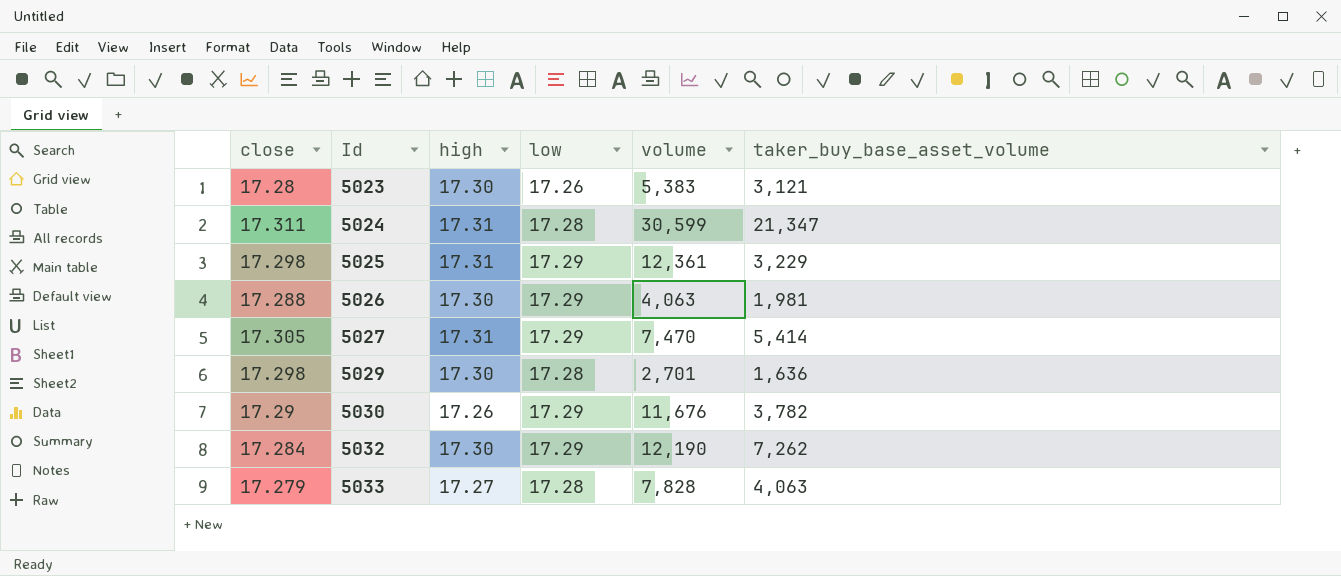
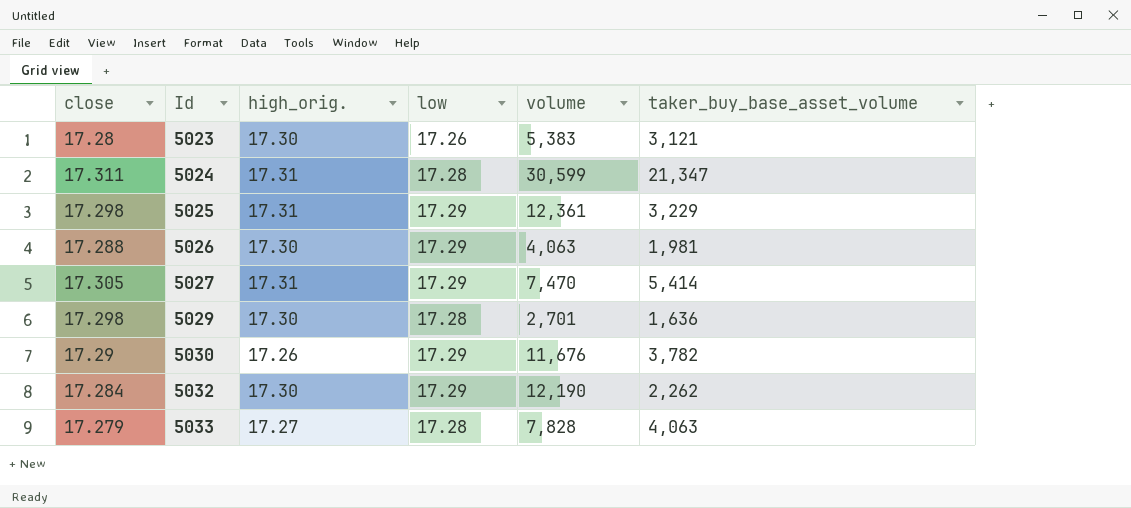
column name: high -> high_orig.
5032 | taker_buy_base_asset_volume: 7,262 -> 2,262

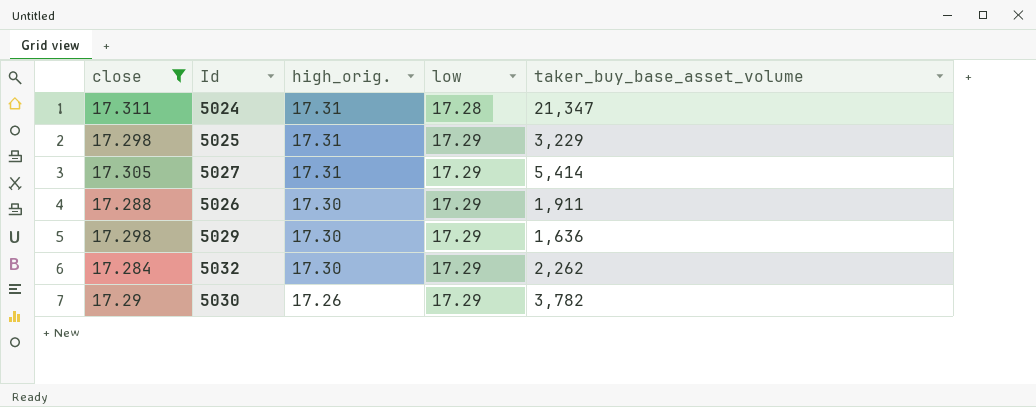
filter: none -> close >= 17.284
row order: Id ascending -> high_orig. descending
column volume | position: 5 -> none
5026 | taker_buy_base_asset_volume: 1,981 -> 1,911
5029 | low: 17.28 -> 17.29

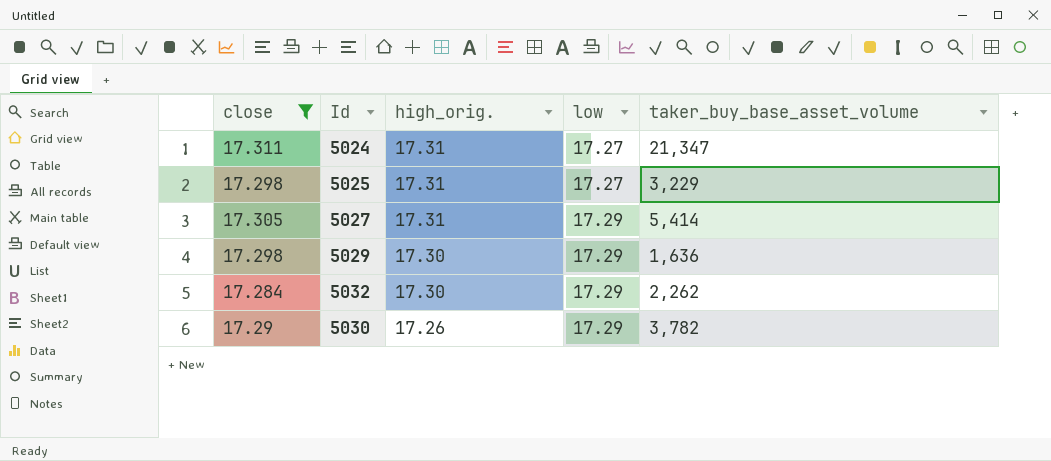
row 5026: 17.288 | 17.30 | 17.29 | 1,911 -> none
5024 | low: 17.28 -> 17.27
5025 | low: 17.29 -> 17.27

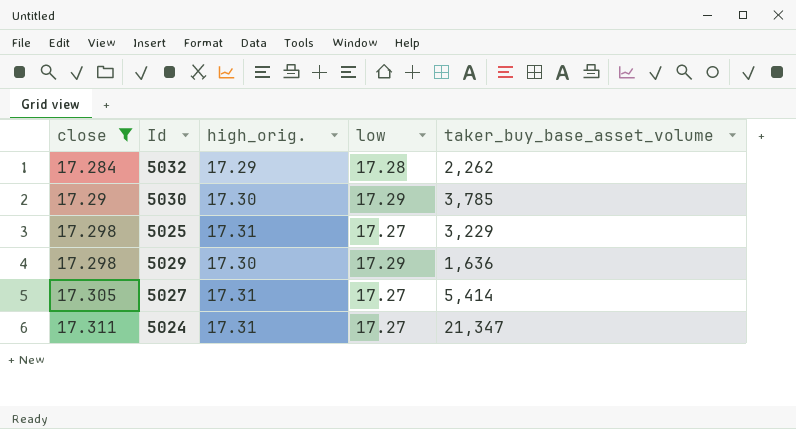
row order: high_orig. descending -> close ascending
5032 | high_orig.: 17.30 -> 17.29
5032 | low: 17.29 -> 17.28
5030 | high_orig.: 17.26 -> 17.30
5030 | taker_buy_base_asset_volume: 3,782 -> 3,785
5027 | low: 17.29 -> 17.27

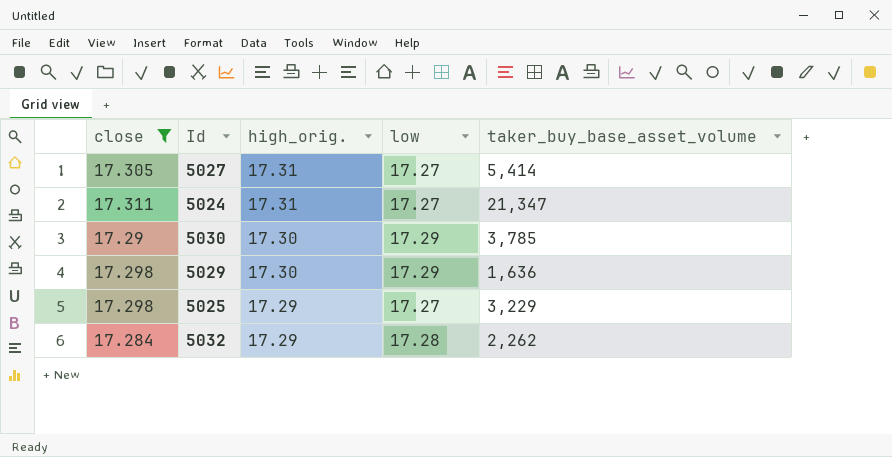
row order: close ascending -> high_orig. descending
5025 | high_orig.: 17.31 -> 17.29

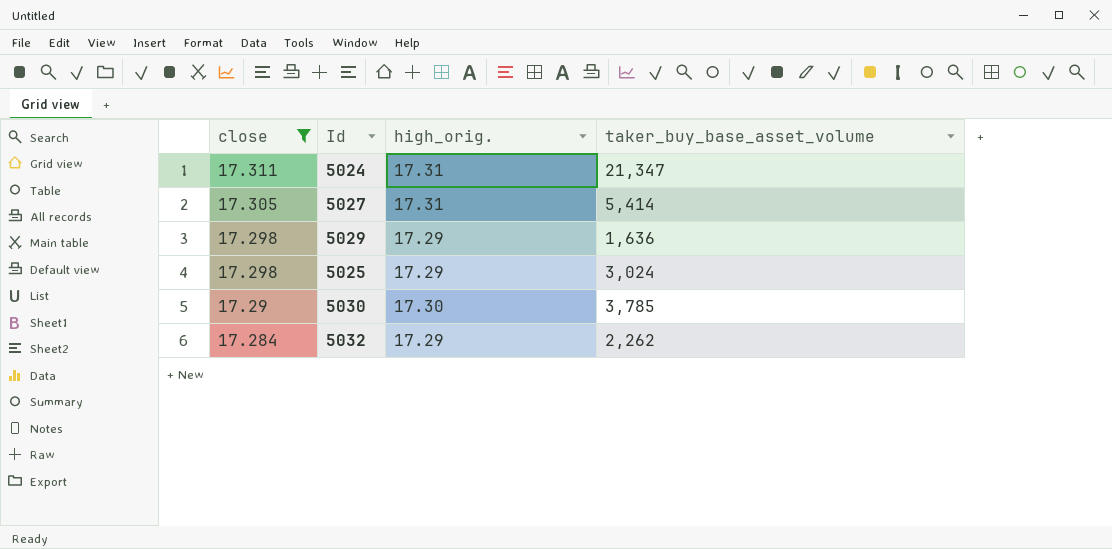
row order: high_orig. descending -> close descending
column low | position: 4 -> none
5029 | high_orig.: 17.30 -> 17.29
5025 | taker_buy_base_asset_volume: 3,229 -> 3,024

